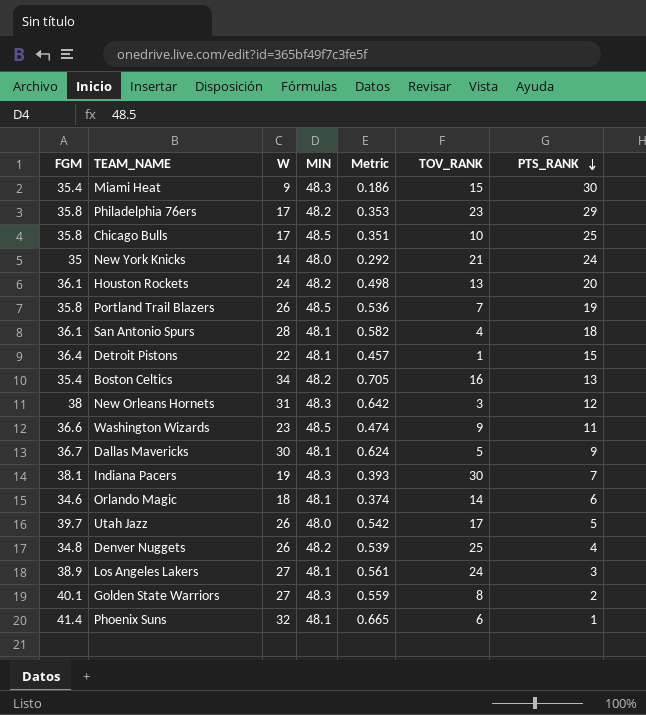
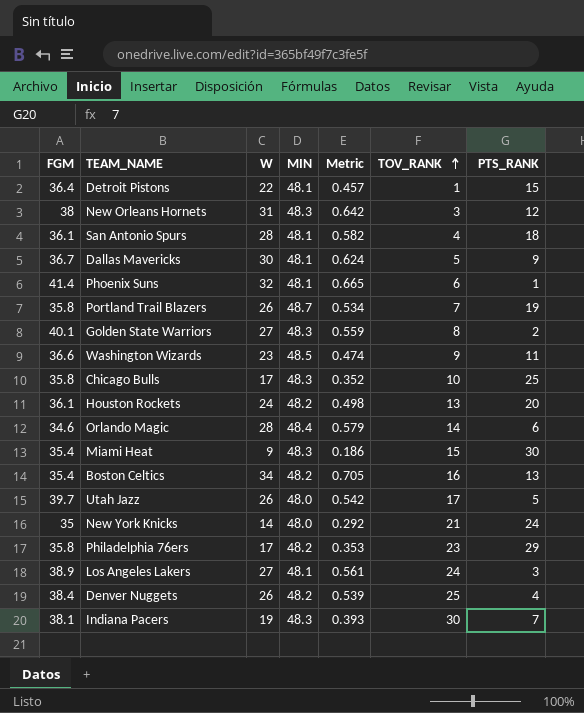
row order: PTS_RANK descending -> TOV_RANK ascending
Portland Trail Blazers | MIN: 48.5 -> 48.7
Portland Trail Blazers | Metric: 0.536 -> 0.534
Chicago Bulls | MIN: 48.5 -> 48.3
Chicago Bulls | Metric: 0.351 -> 0.352
Orlando Magic | W: 18 -> 28
Orlando Magic | MIN: 48.1 -> 48.4
Orlando Magic | Metric: 0.374 -> 0.579
Denver Nuggets | FGM: 34.8 -> 38.4

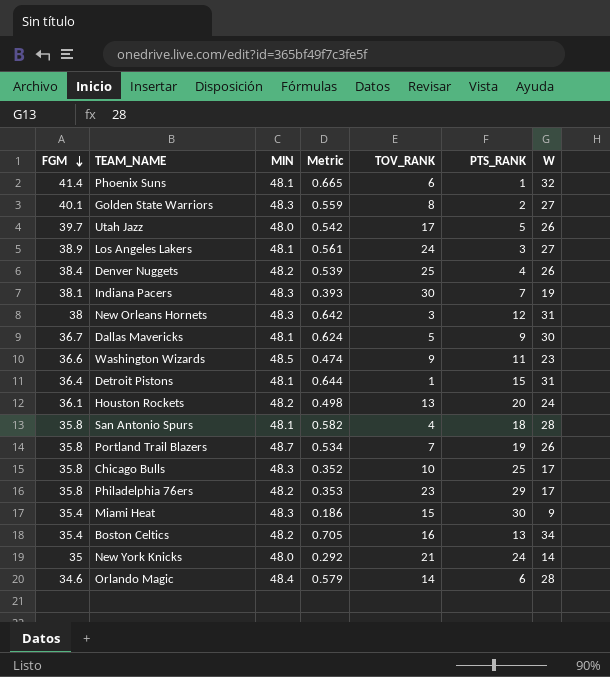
row order: TOV_RANK ascending -> FGM descending
column W | position: 3 -> 7
Detroit Pistons | Metric: 0.457 -> 0.644
Detroit Pistons | W: 22 -> 31
San Antonio Spurs | FGM: 36.1 -> 35.8

